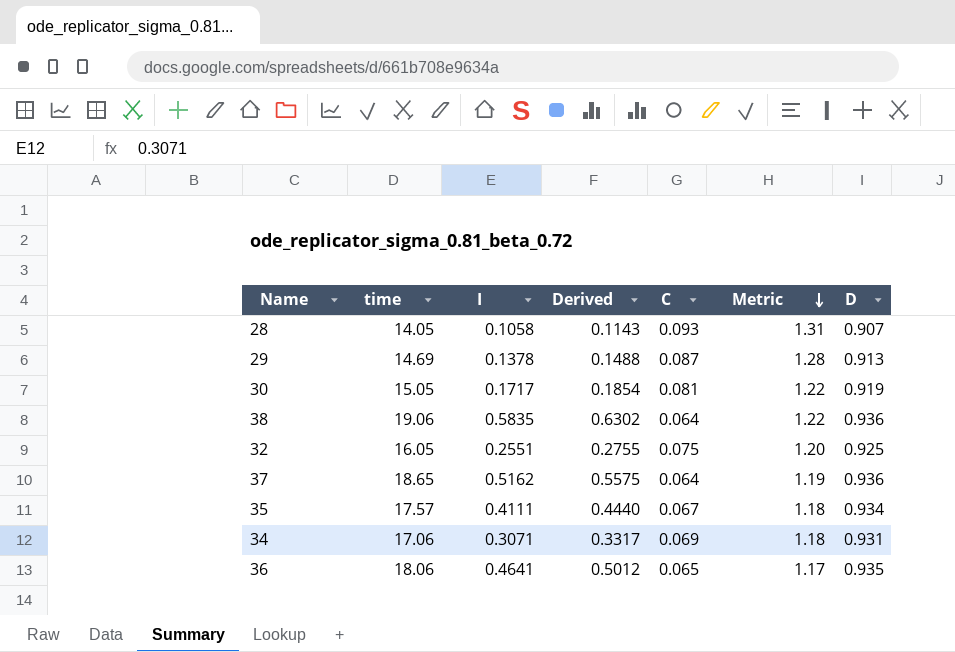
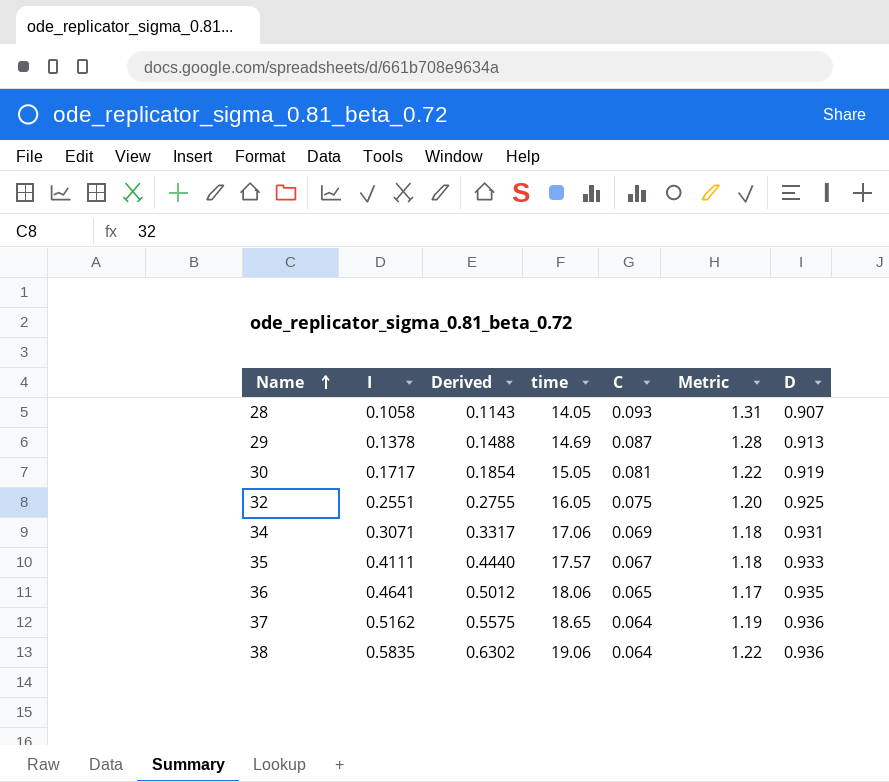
row order: Metric descending -> Name ascending
column time | position: 2 -> 4
35 | D: 0.934 -> 0.933

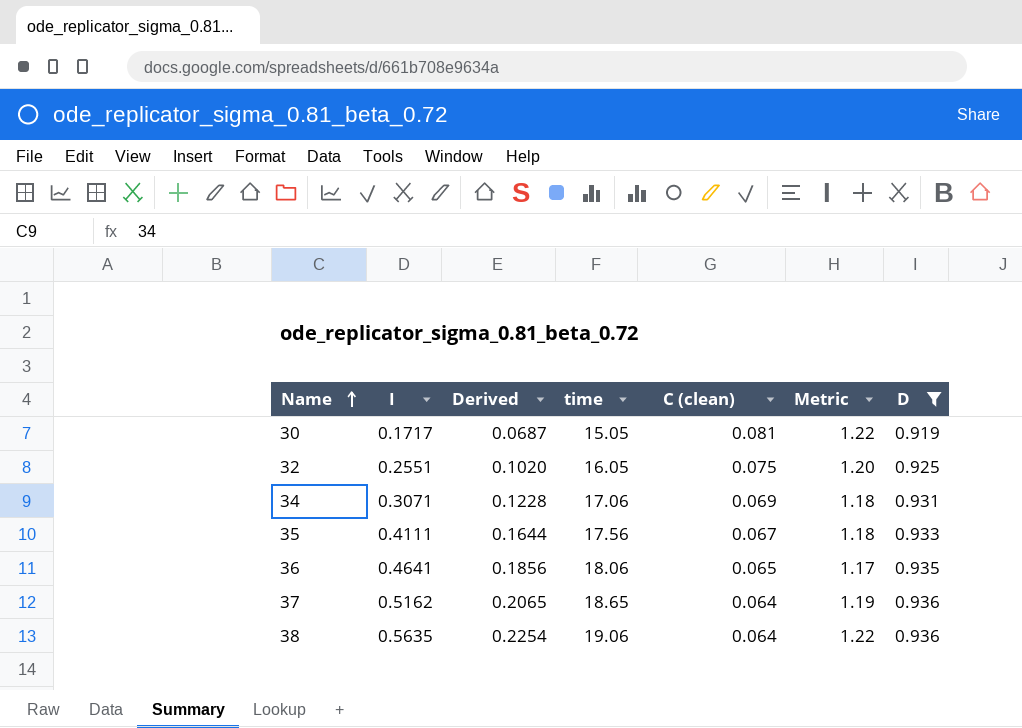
filter: none -> D >= 0.919
column Derived | formula: [I] * 1.08 -> [I] * 0.4
column name: C -> C (clean)
35 | time: 17.57 -> 17.56
38 | I: 0.5835 -> 0.5635

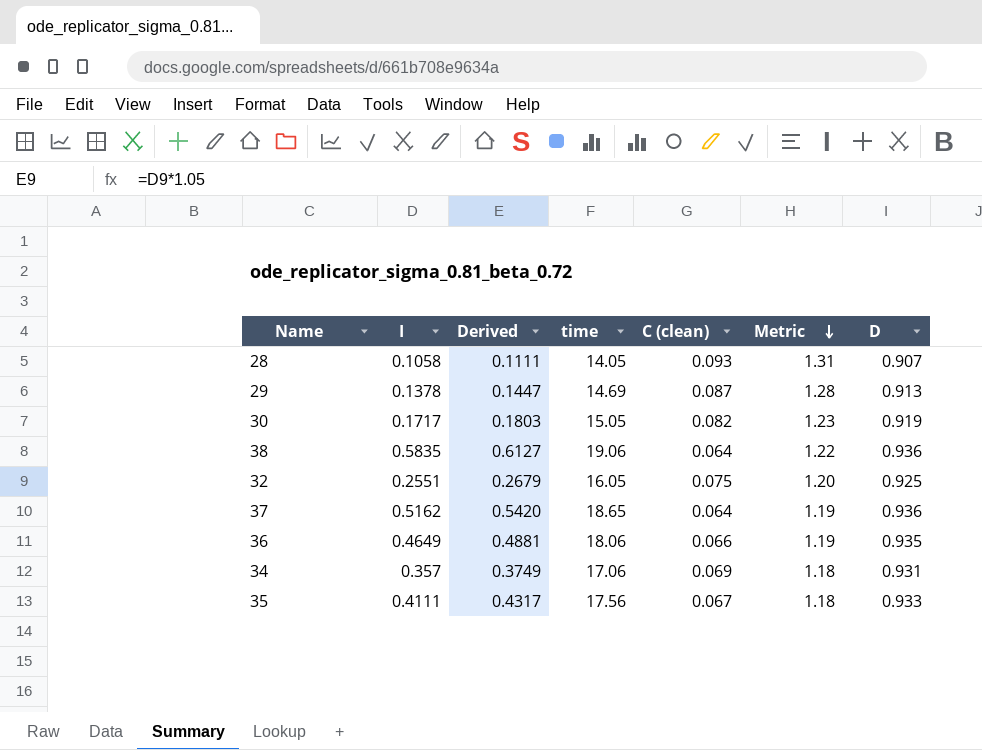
filter: D >= 0.919 -> none
row order: Name ascending -> Metric descending
column Derived | formula: [I] * 0.4 -> [I] * 1.05
30 | C (clean): 0.081 -> 0.082
30 | Metric: 1.22 -> 1.23
38 | I: 0.5635 -> 0.5835
36 | I: 0.4641 -> 0.4649
36 | C (clean): 0.065 -> 0.066
36 | Metric: 1.17 -> 1.19
34 | I: 0.3071 -> 0.357

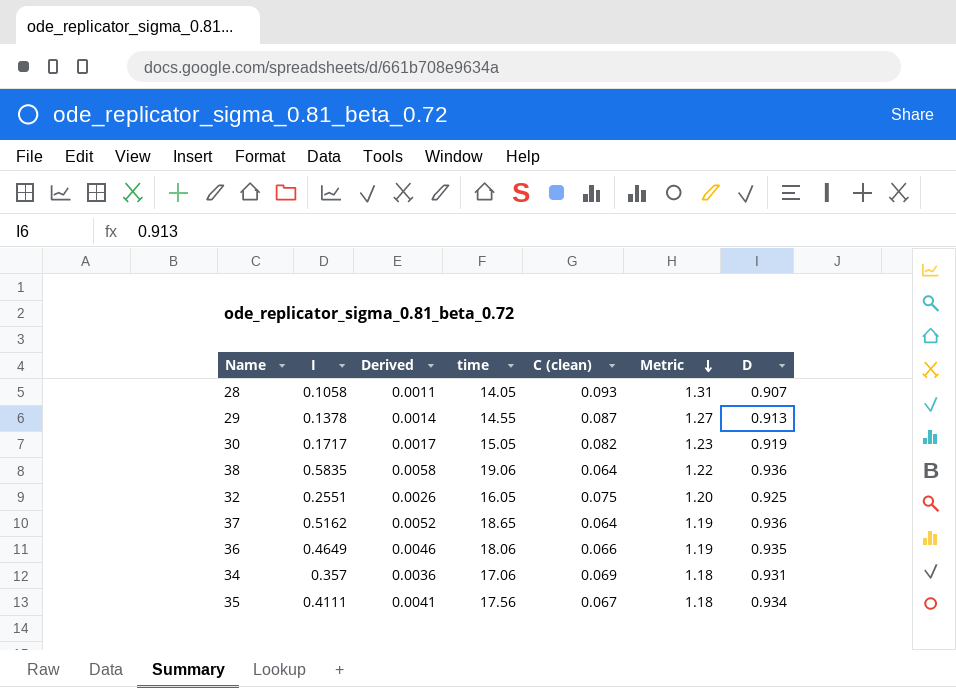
column Derived | formula: [I] * 1.05 -> [I] * 0.01
29 | time: 14.69 -> 14.55
29 | Metric: 1.28 -> 1.27
35 | D: 0.933 -> 0.934

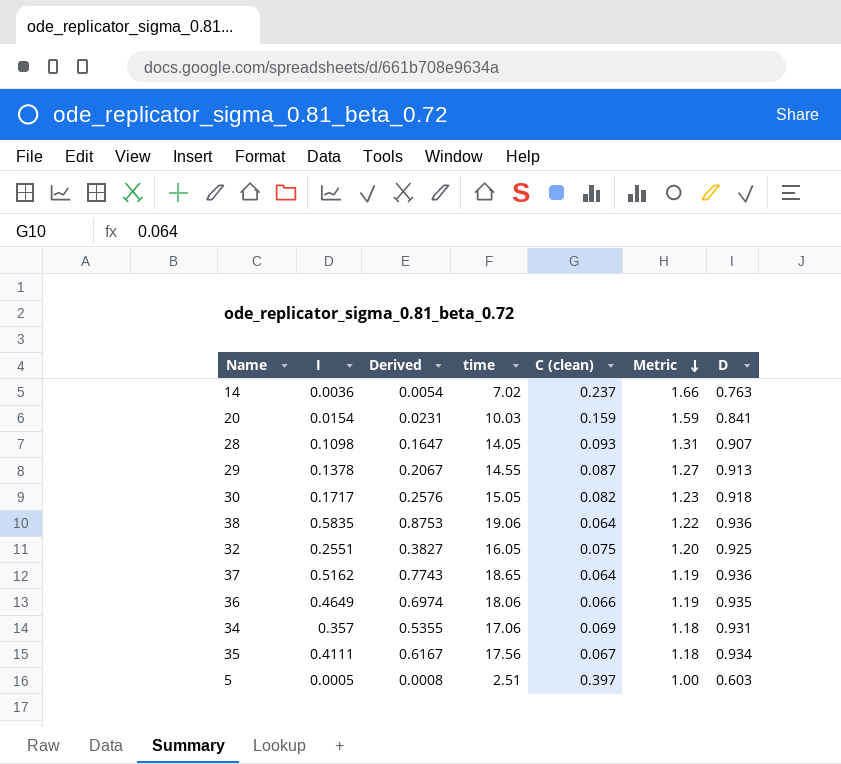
column Derived | formula: [I] * 0.01 -> [I] * 1.5
row 14: none -> 0.0036 | 0.0054 | 7.02 | 0.237 | 1.66 | 0.763
row 20: none -> 0.0154 | 0.0231 | 10.03 | 0.159 | 1.59 | 0.841
28 | I: 0.1058 -> 0.1098
30 | D: 0.919 -> 0.918
row 5: none -> 0.0005 | 0.0008 | 2.51 | 0.397 | 1.00 | 0.603

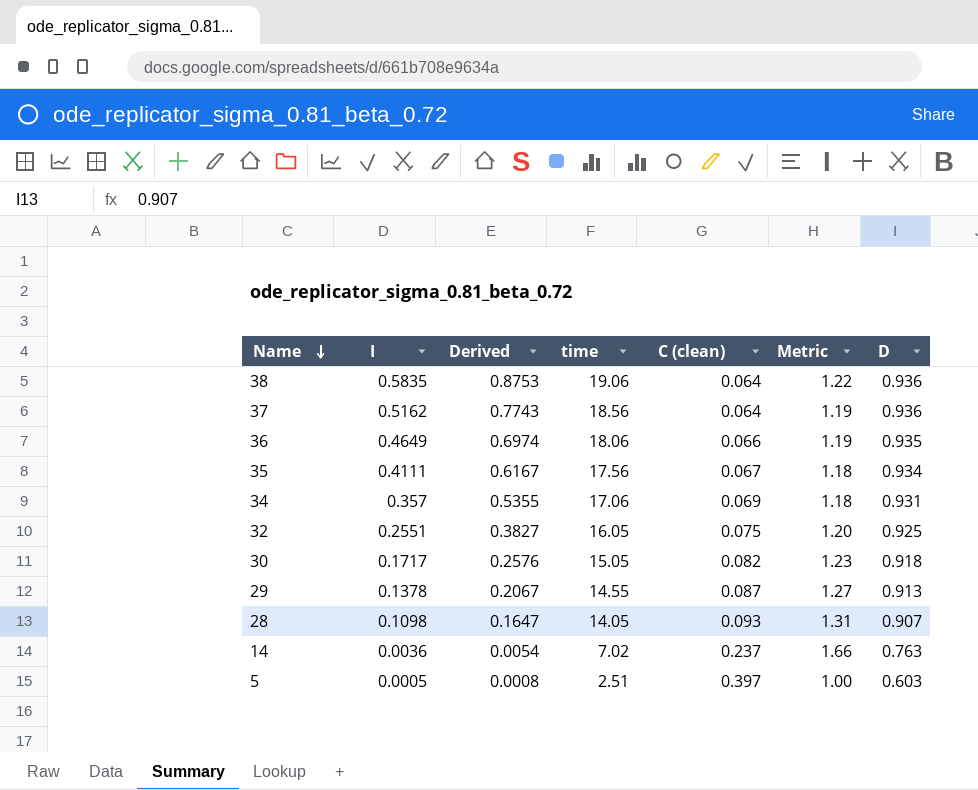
row order: Metric descending -> Name descending
row 20: 0.0154 | 0.0231 | 10.03 | 0.159 | 1.59 | 0.841 -> none
37 | time: 18.65 -> 18.56

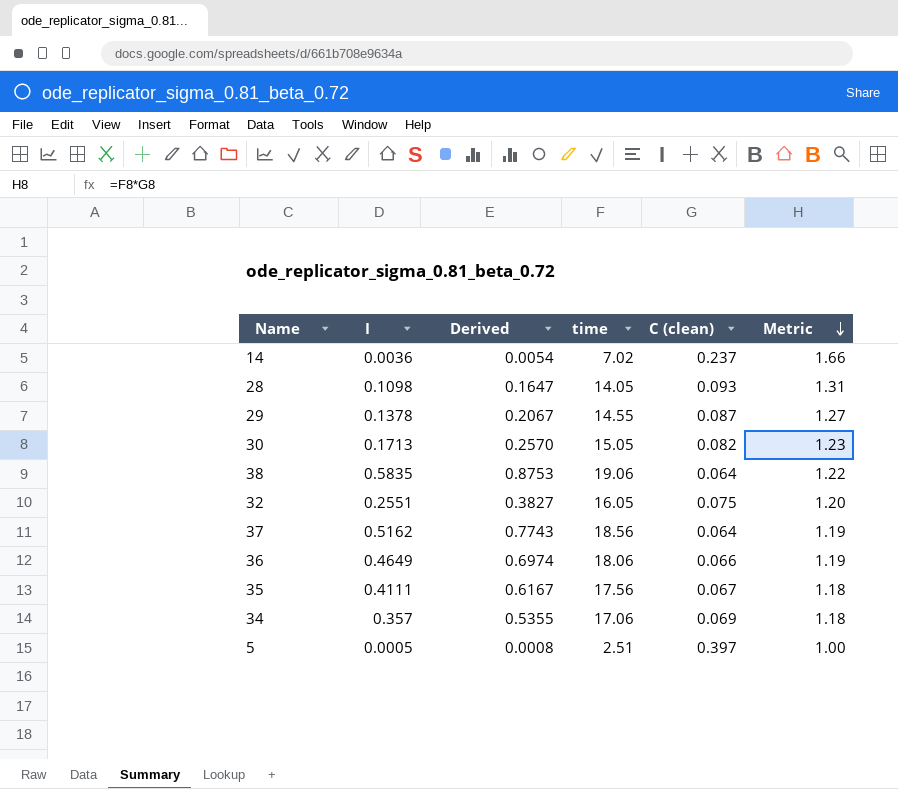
row order: Name descending -> Metric descending
column D | position: 7 -> none
30 | I: 0.1717 -> 0.1713
30 | Derived: 0.2576 -> 0.2570

